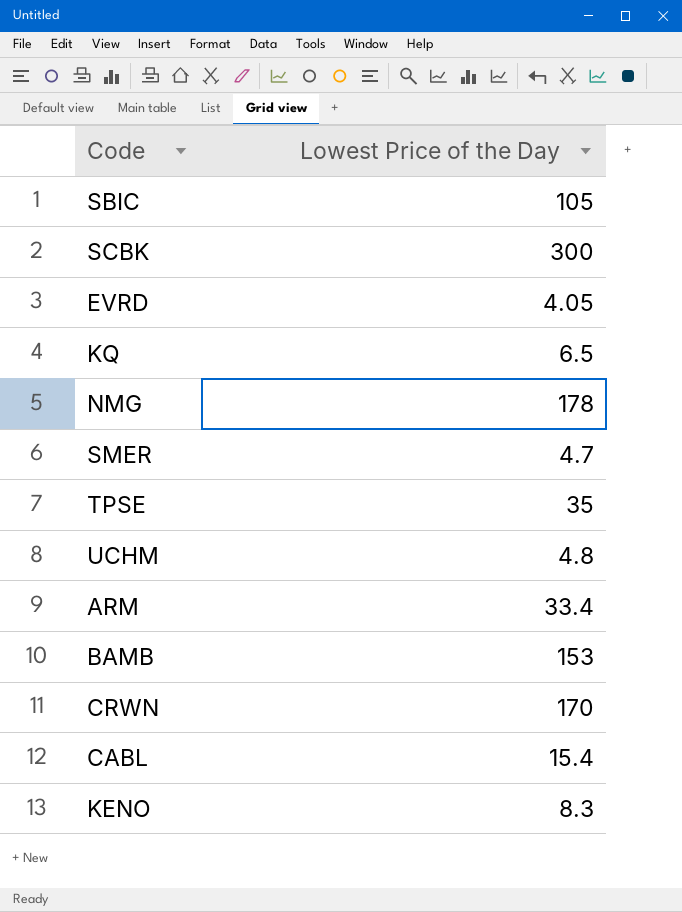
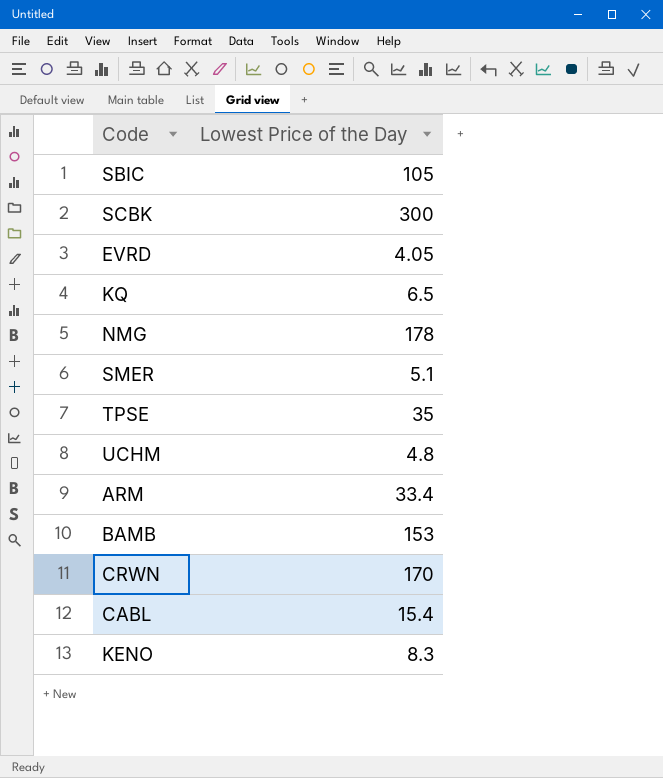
SMER | Lowest Price of the Day: 4.7 -> 5.1

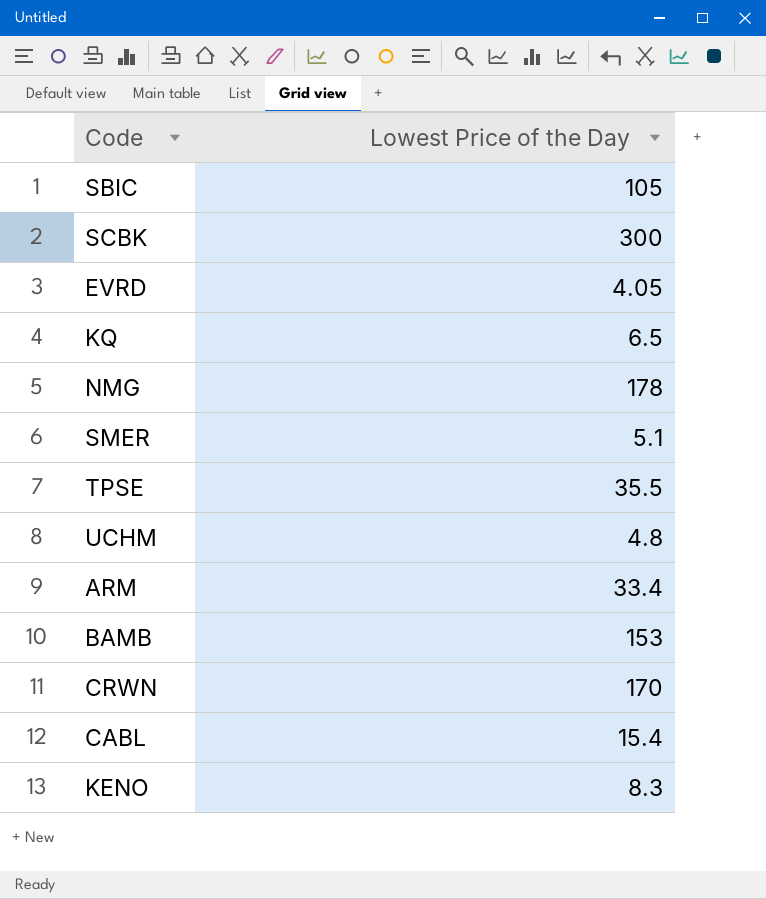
TPSE | Lowest Price of the Day: 35 -> 35.5

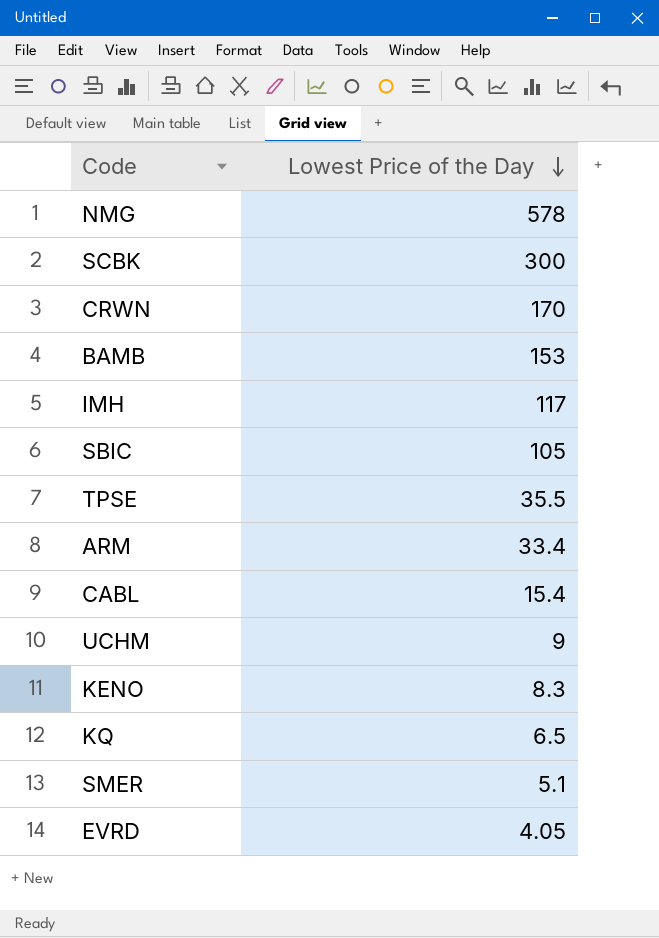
row order: none -> Lowest Price of the Day descending
NMG | Lowest Price of the Day: 178 -> 578
row IMH: none -> 117
UCHM | Lowest Price of the Day: 4.8 -> 9

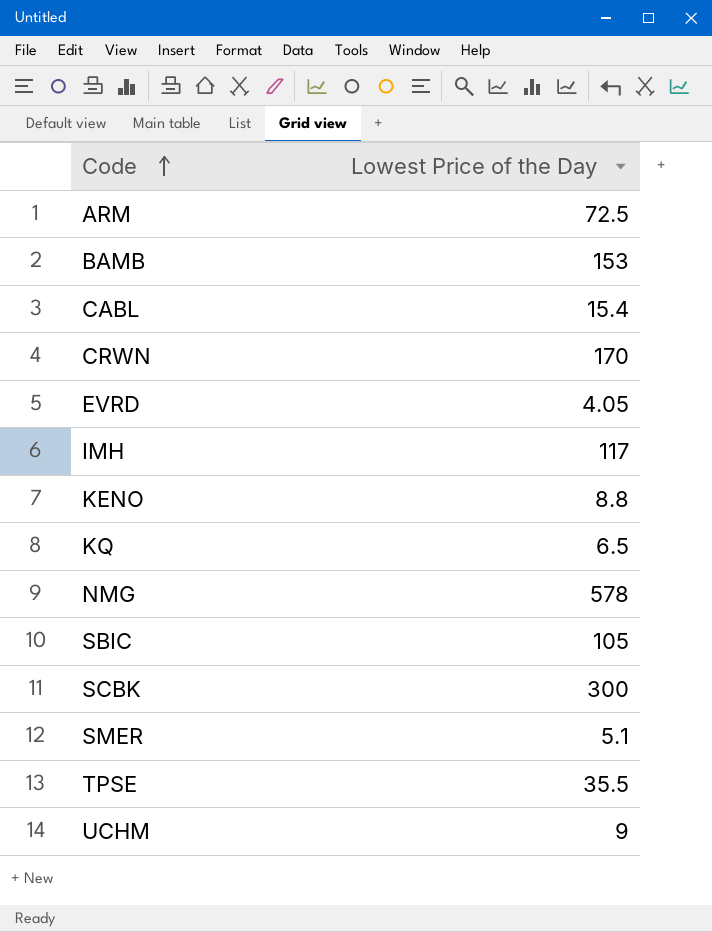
row order: Lowest Price of the Day descending -> Code ascending
ARM | Lowest Price of the Day: 33.4 -> 72.5
KENO | Lowest Price of the Day: 8.3 -> 8.8

